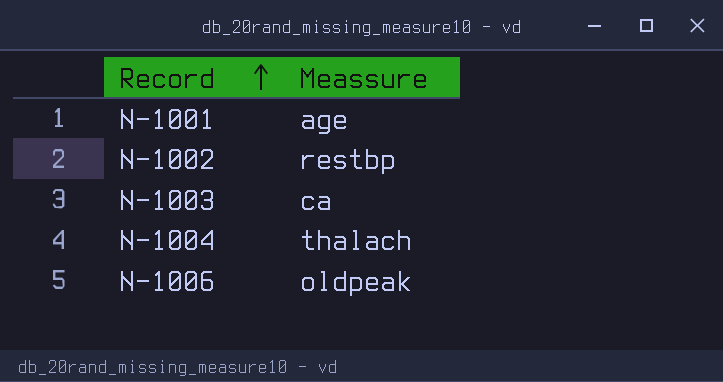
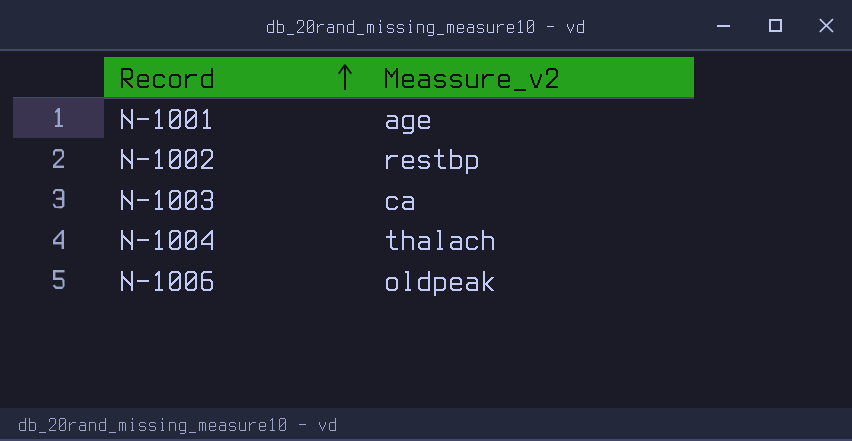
column name: Meassure -> Meassure_v2

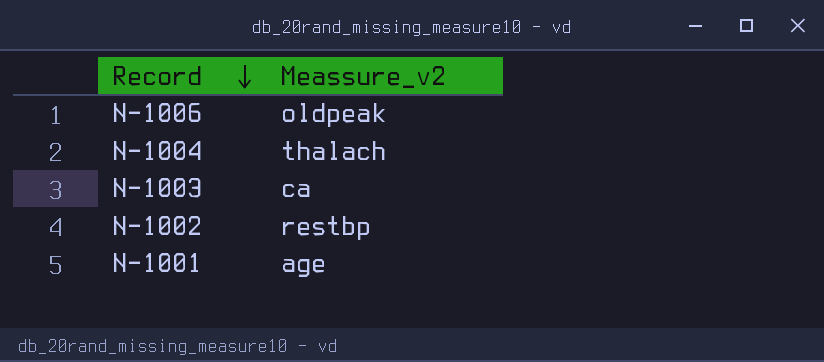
row order: Record ascending -> Record descending

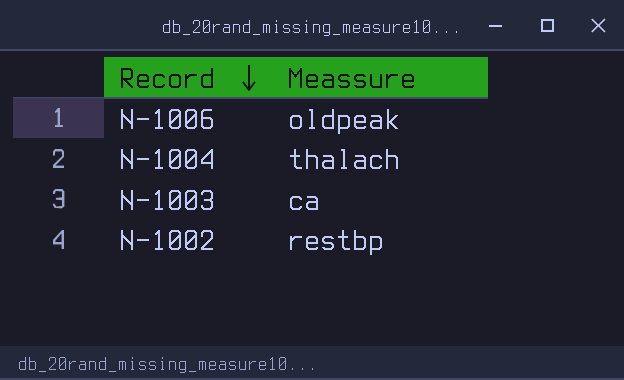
column name: Meassure_v2 -> Meassure
row N-1001: age -> none

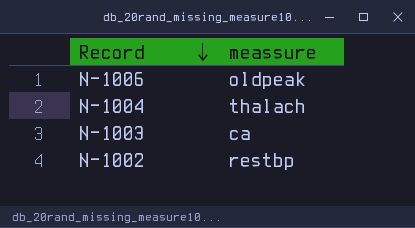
column name: Meassure -> meassure

